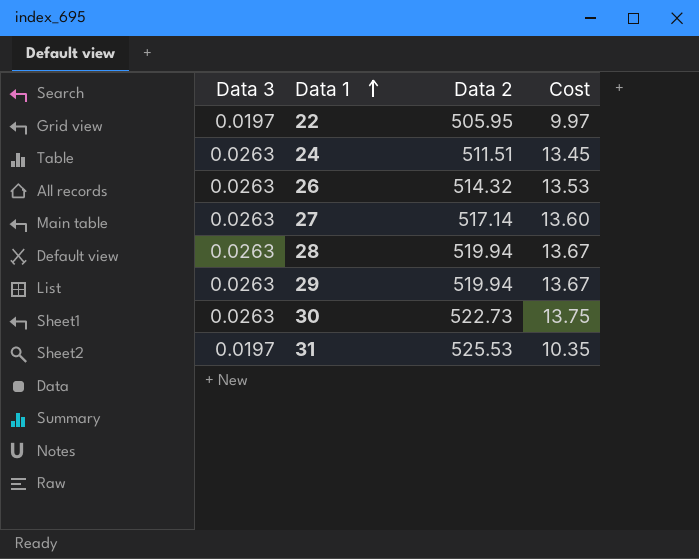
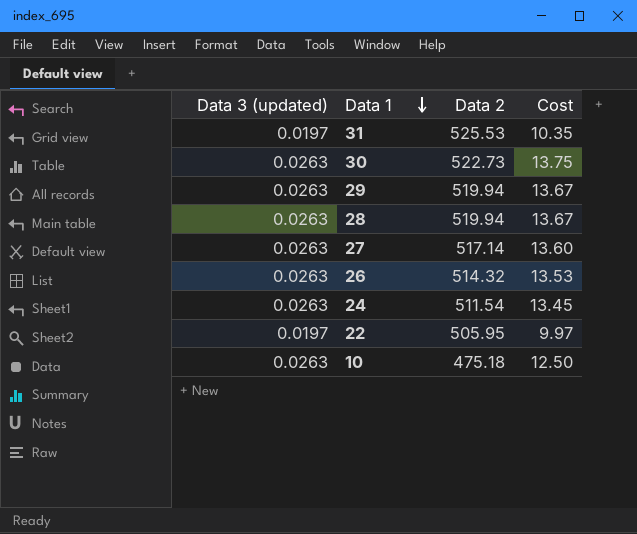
row order: Data 1 ascending -> Data 1 descending
column name: Data 3 -> Data 3 (updated)
24 | Data 2: 511.51 -> 511.54
row 10: none -> 0.0263 | 475.18 | 12.50

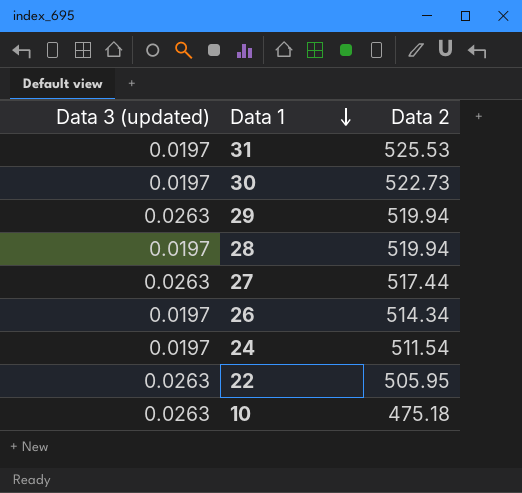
column Cost | formula: [Data 3 (updated)] * [Data 2] -> none
30 | Data 3 (updated): 0.0263 -> 0.0197
28 | Data 3 (updated): 0.0263 -> 0.0197
27 | Data 2: 517.14 -> 517.44
26 | Data 3 (updated): 0.0263 -> 0.0197
26 | Data 2: 514.32 -> 514.34
24 | Data 3 (updated): 0.0263 -> 0.0197
22 | Data 3 (updated): 0.0197 -> 0.0263

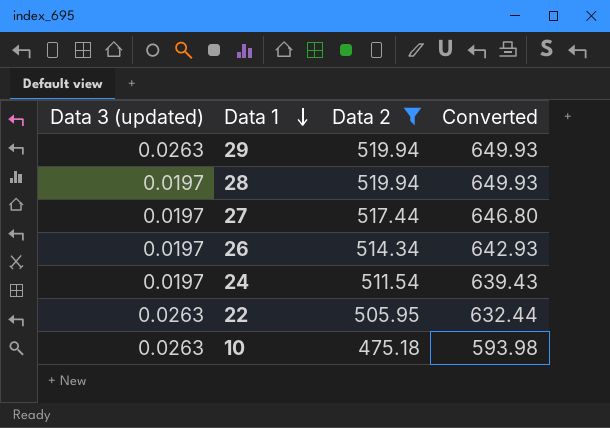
filter: none -> Data 2 <= 519.94
column Converted | formula: none -> [Data 2] * 1.25
27 | Data 3 (updated): 0.0263 -> 0.0197

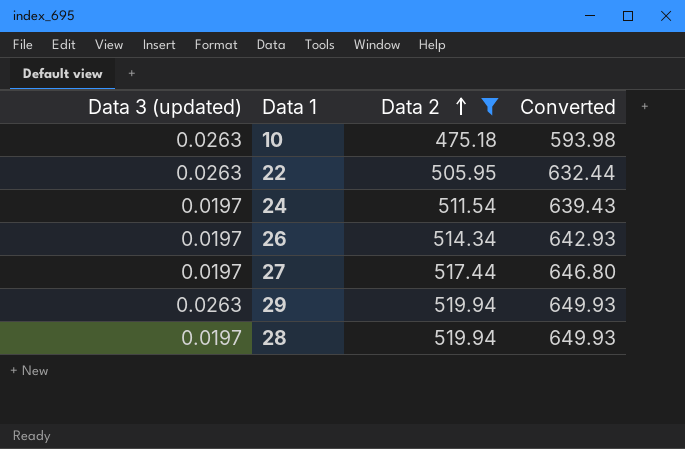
row order: Data 1 descending -> Data 2 ascending

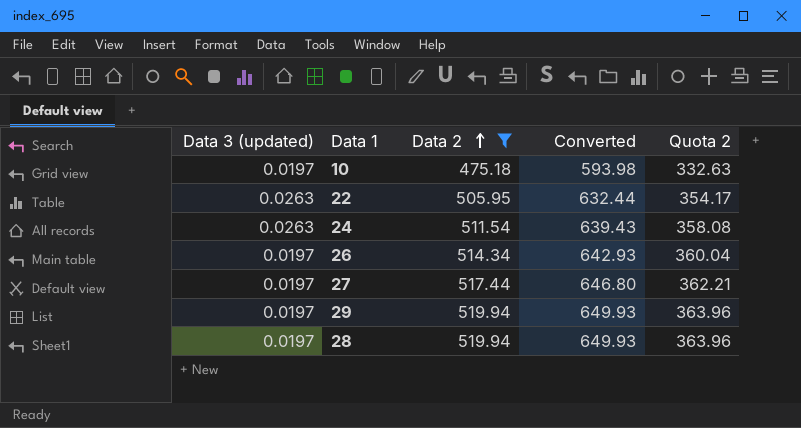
column Quota 2 | formula: none -> [Data 2] * 0.7
10 | Data 3 (updated): 0.0263 -> 0.0197
24 | Data 3 (updated): 0.0197 -> 0.0263
29 | Data 3 (updated): 0.0263 -> 0.0197

